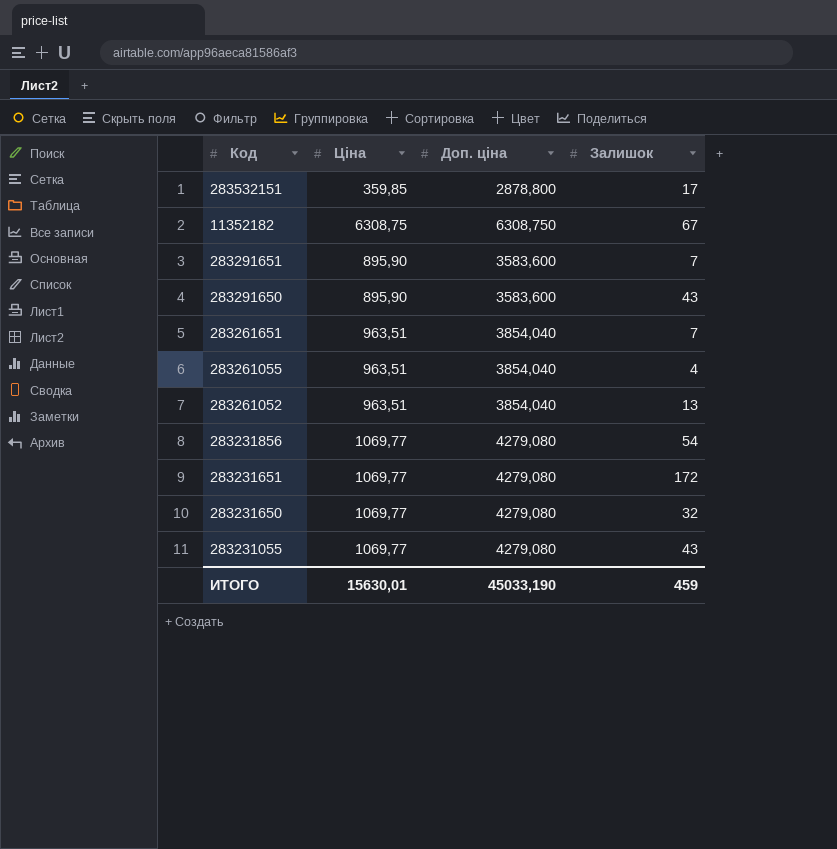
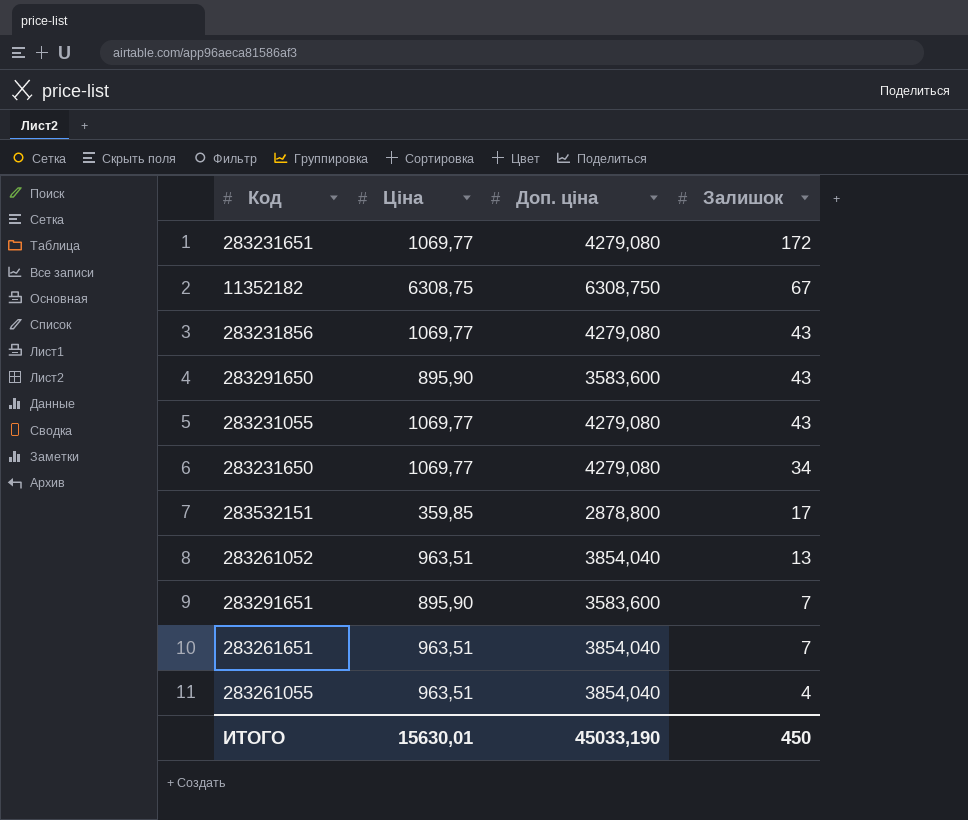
row order: none -> Залишок descending
283231856 | Залишок: 54 -> 43
283231650 | Залишок: 32 -> 34
ИТОГО | Залишок: 459 -> 450

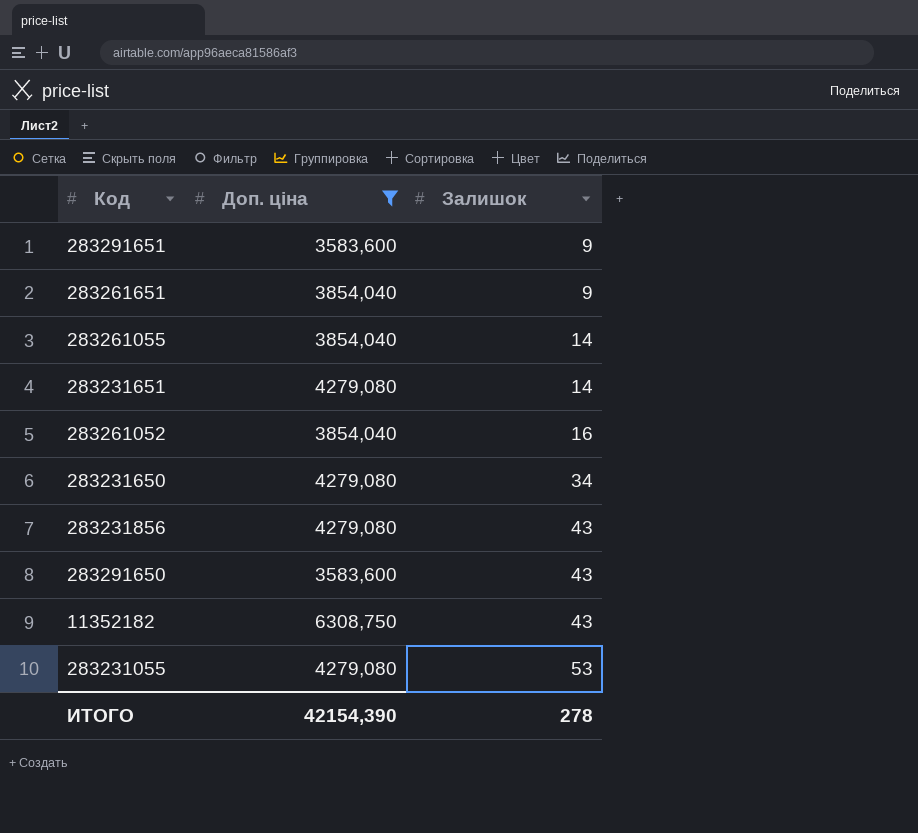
filter: none -> Доп. ціна != 2878,800
row order: Залишок descending -> Залишок ascending
column Ціна | position: 2 -> none
283291651 | Залишок: 7 -> 9
283261651 | Залишок: 7 -> 9
283261055 | Залишок: 4 -> 14
283231651 | Залишок: 172 -> 14
283261052 | Залишок: 13 -> 16
11352182 | Залишок: 67 -> 43
283231055 | Залишок: 43 -> 53
ИТОГО | Доп. ціна: 45033,190 -> 42154,390
ИТОГО | Залишок: 450 -> 278

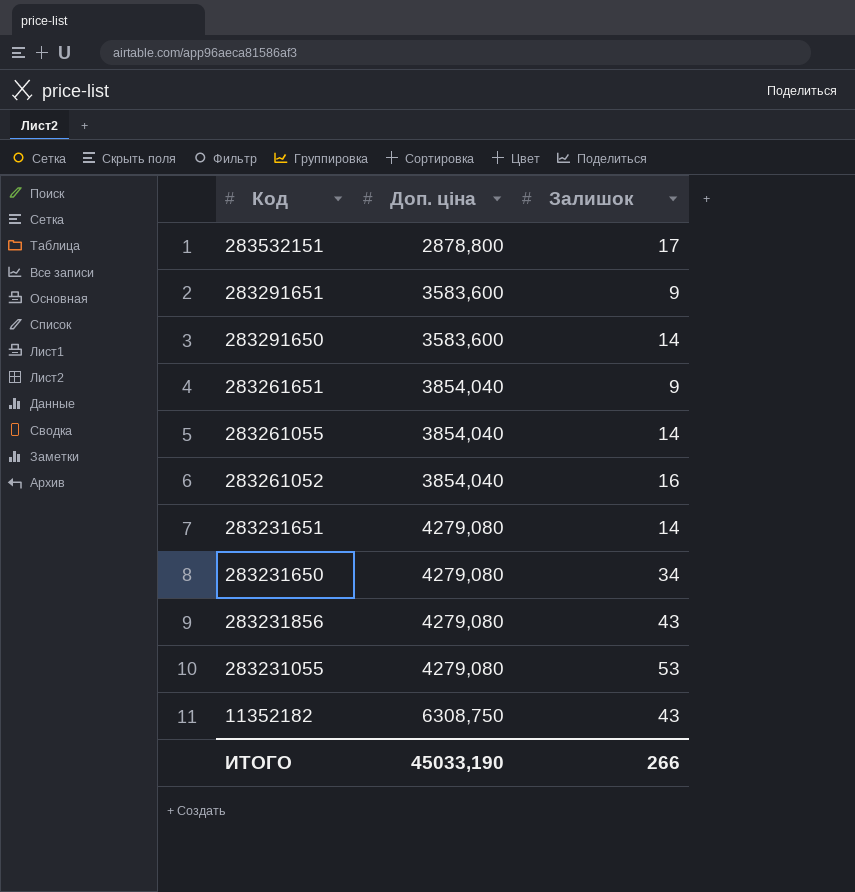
filter: Доп. ціна != 2878,800 -> none
row order: Залишок ascending -> Доп. ціна ascending
283291650 | Залишок: 43 -> 14
ИТОГО | Доп. ціна: 42154,390 -> 45033,190
ИТОГО | Залишок: 278 -> 266

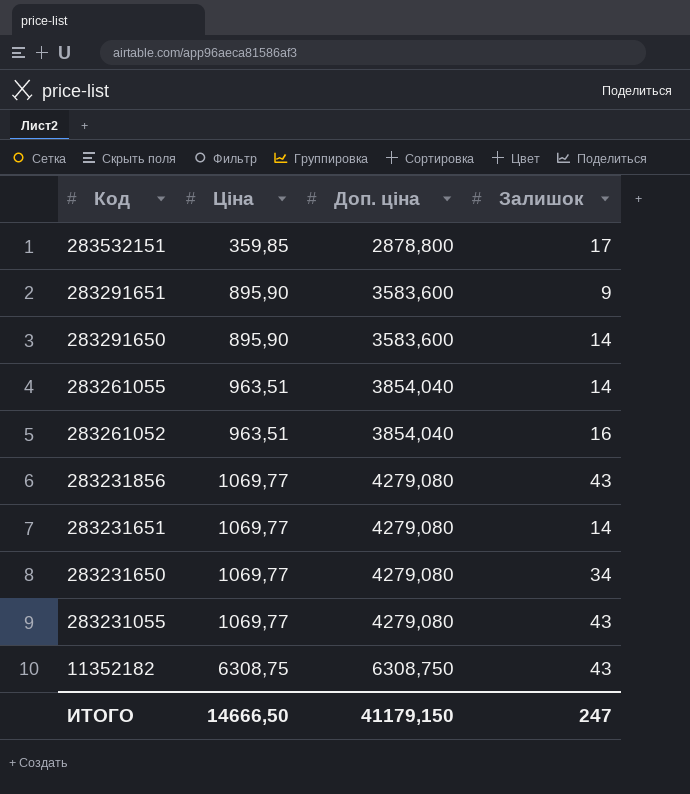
row order: Доп. ціна ascending -> Код descending
column Ціна | position: none -> 2
row 283261651: 3854,040 | 9 -> none
283231055 | Залишок: 53 -> 43
ИТОГО | Доп. ціна: 45033,190 -> 41179,150
ИТОГО | Залишок: 266 -> 247

